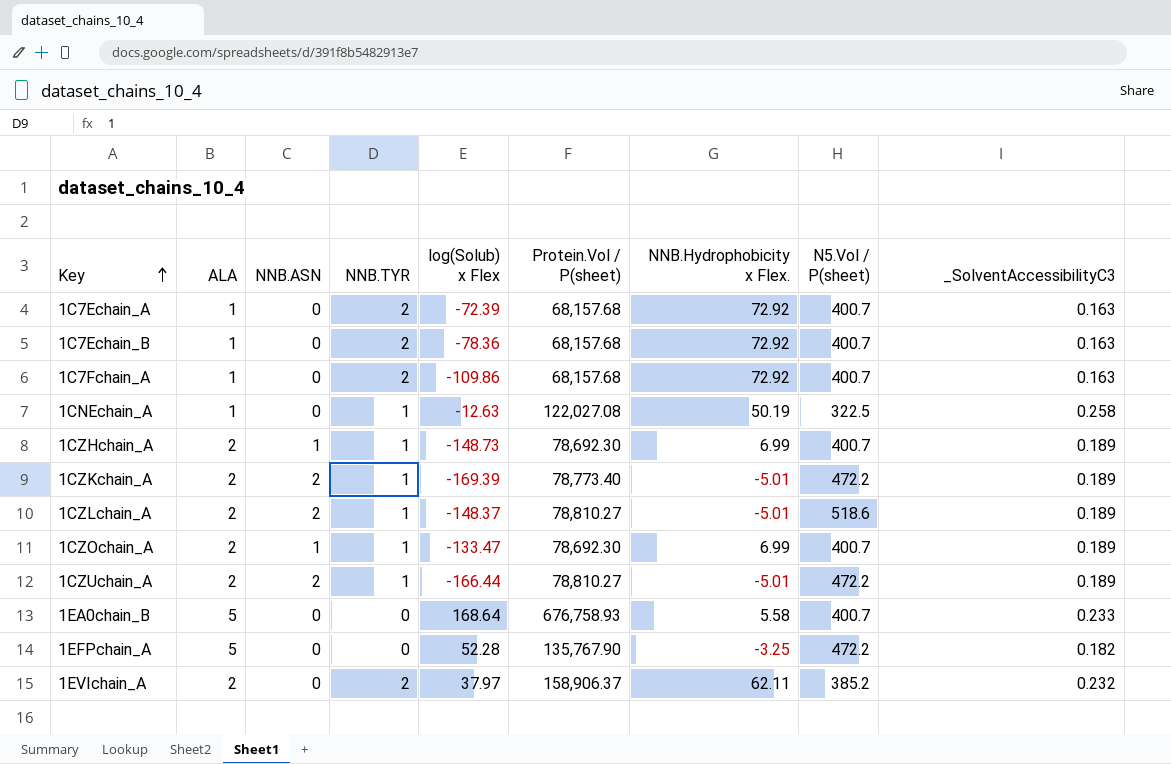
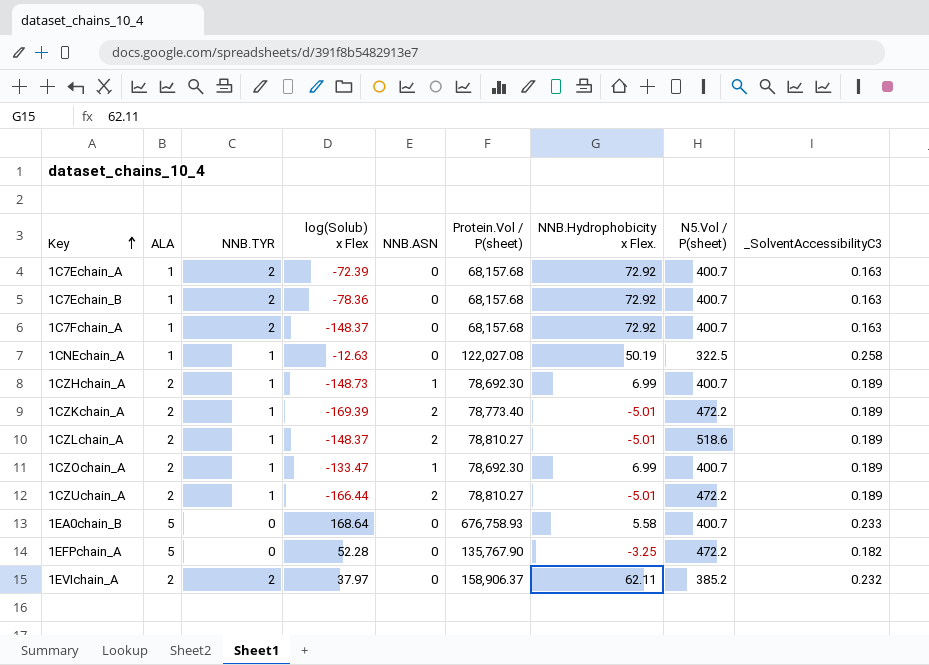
column NNB.ASN | position: 3 -> 5
1C7Fchain_A | log(Solub) x Flex: -109.86 -> -148.37

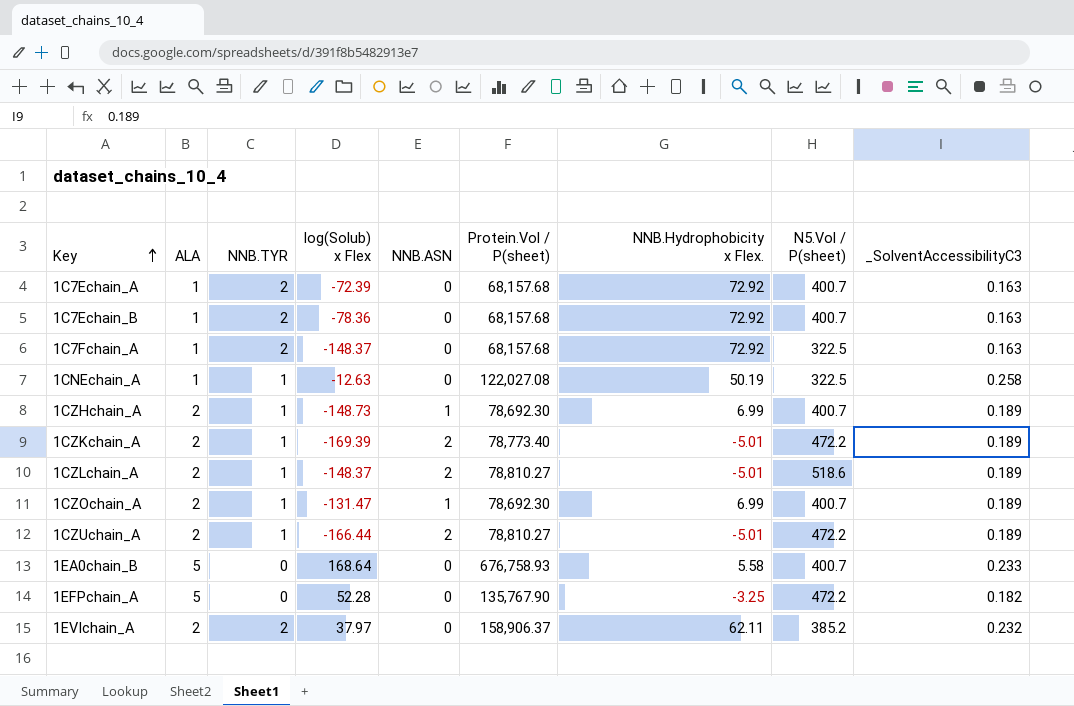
1C7Fchain_A | N5.Vol / P(sheet): 400.7 -> 322.5
1CZOchain_A | log(Solub) x Flex: -133.47 -> -131.47

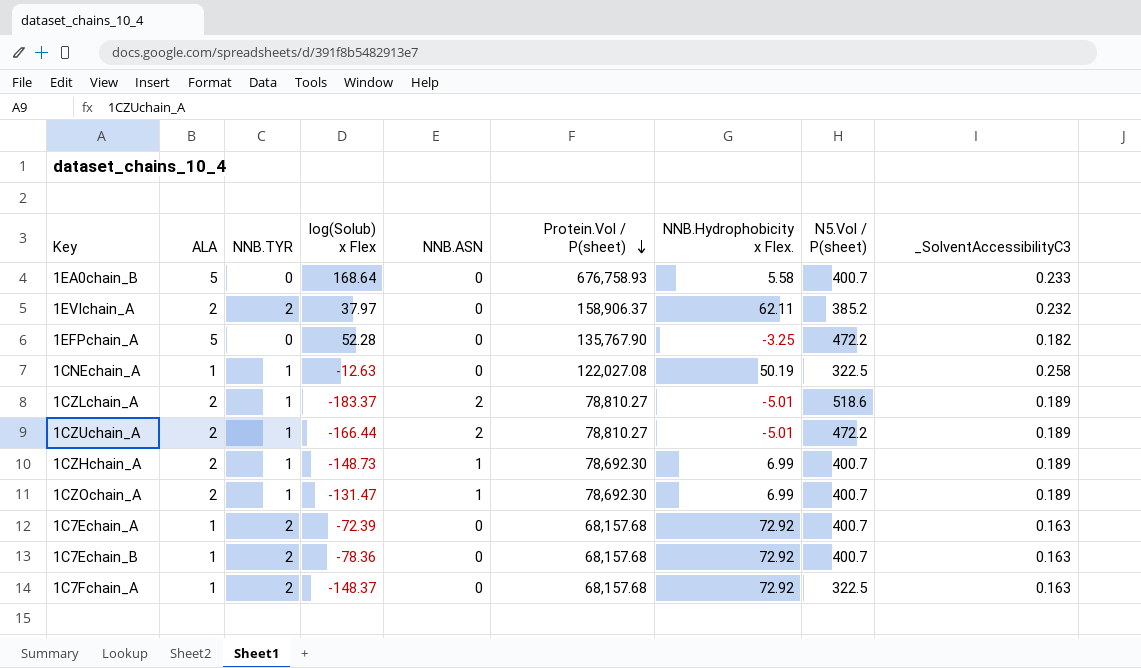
row order: Key ascending -> Protein.Vol / P(sheet) descending
row 1CZKchain_A: 2 | 1 | -169.39 | 2 | 78,773.40 | -5.01 | 472.2 | 0.189 -> none
1CZLchain_A | log(Solub) x Flex: -148.37 -> -183.37

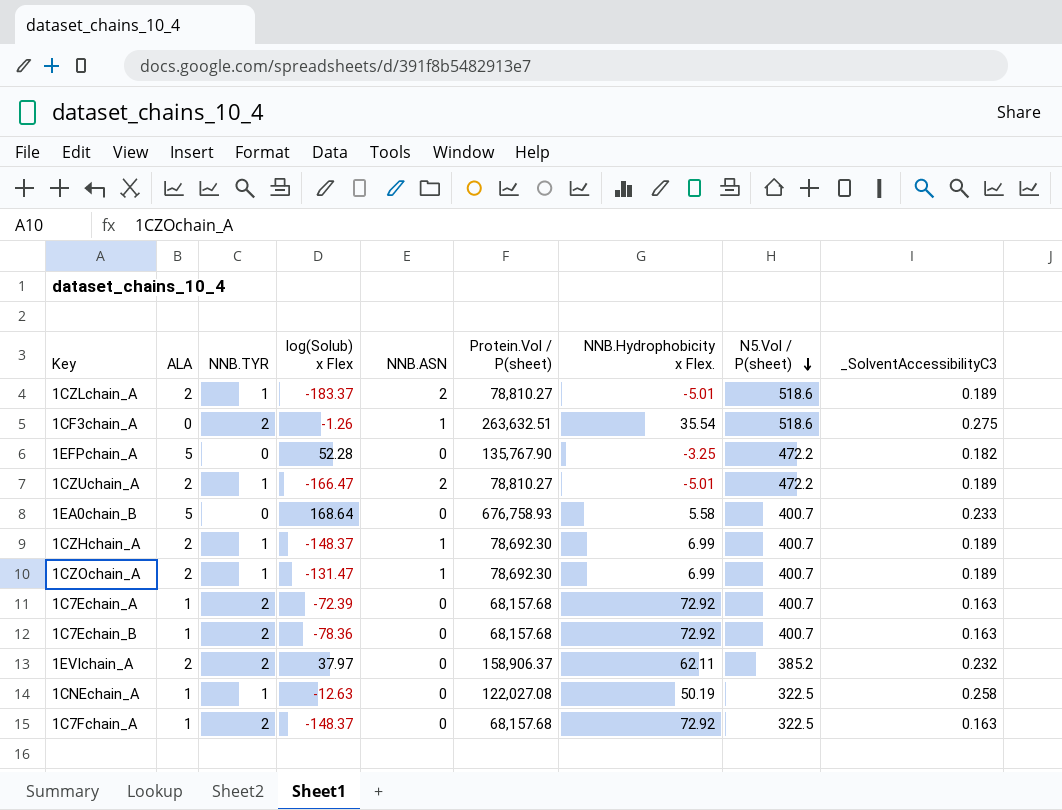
row order: Protein.Vol / P(sheet) descending -> N5.Vol / P(sheet) descending
row 1CF3chain_A: none -> 0 | 2 | -1.26 | 1 | 263,632.51 | 35.54 | 518.6 | 0.275
1CZUchain_A | log(Solub) x Flex: -166.44 -> -166.47
1CZHchain_A | log(Solub) x Flex: -148.73 -> -148.37

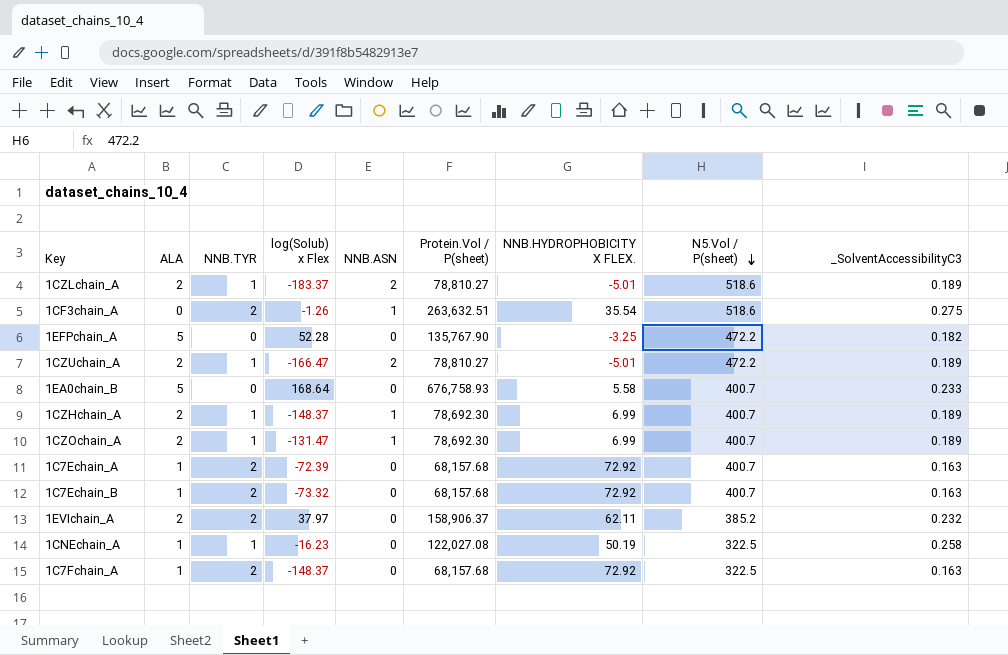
column name: NNB.Hydrophobicity x Flex. -> NNB.HYDROPHOBICITY X FLEX.
1C7Echain_B | log(Solub) x Flex: -78.36 -> -73.32
1CNEchain_A | log(Solub) x Flex: -12.63 -> -16.23

